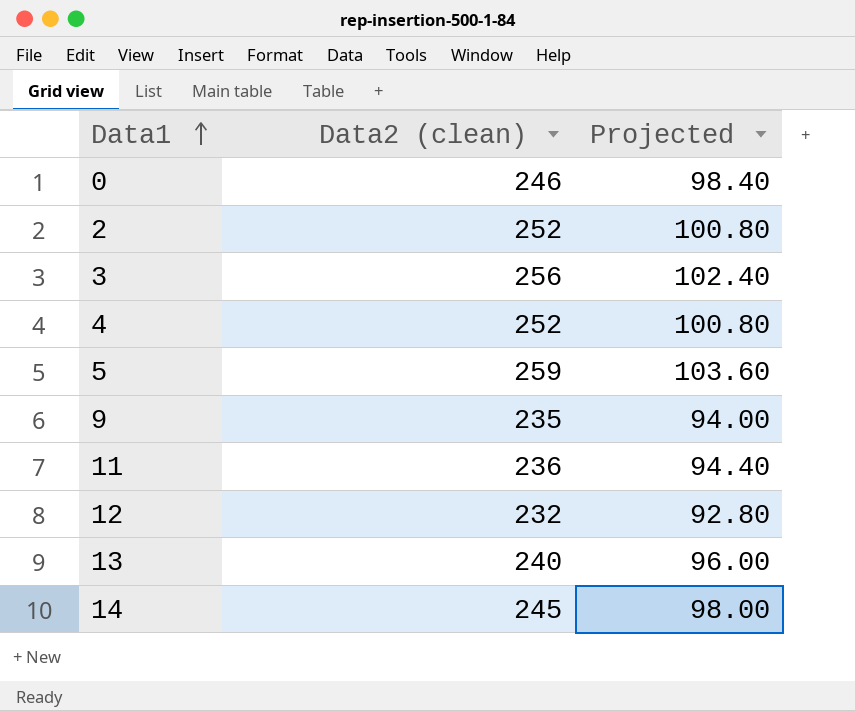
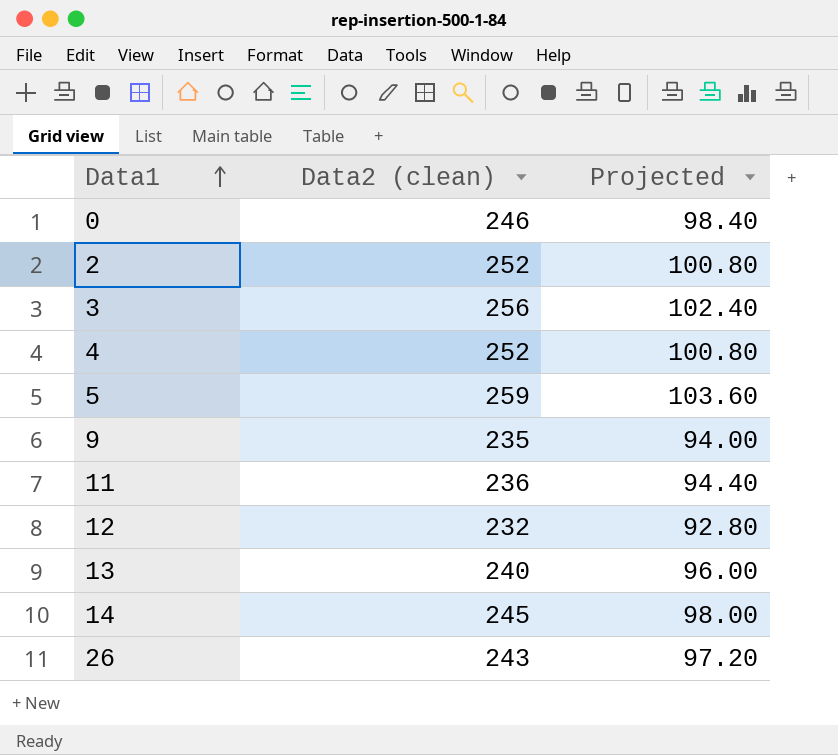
row 26: none -> 243 | 97.20

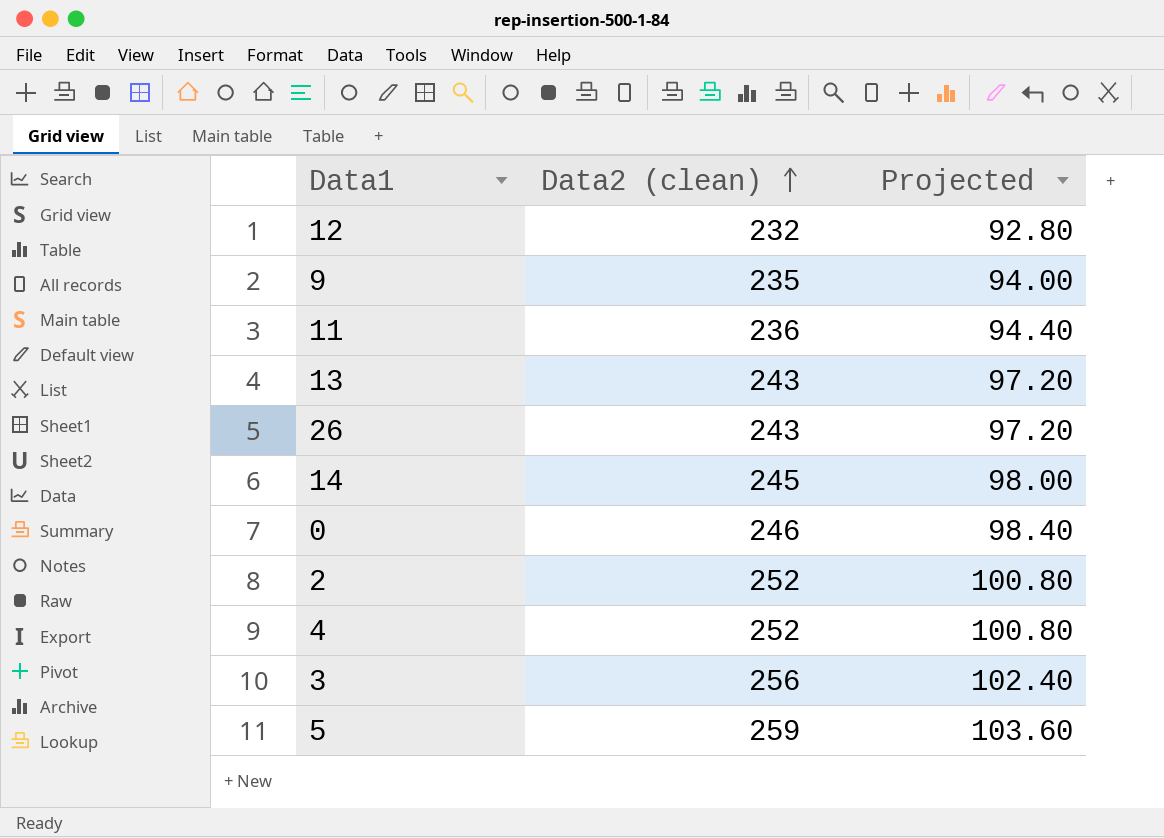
row order: Data1 ascending -> Data2 (clean) ascending
13 | Data2 (clean): 240 -> 243
13 | Projected: 96.00 -> 97.20

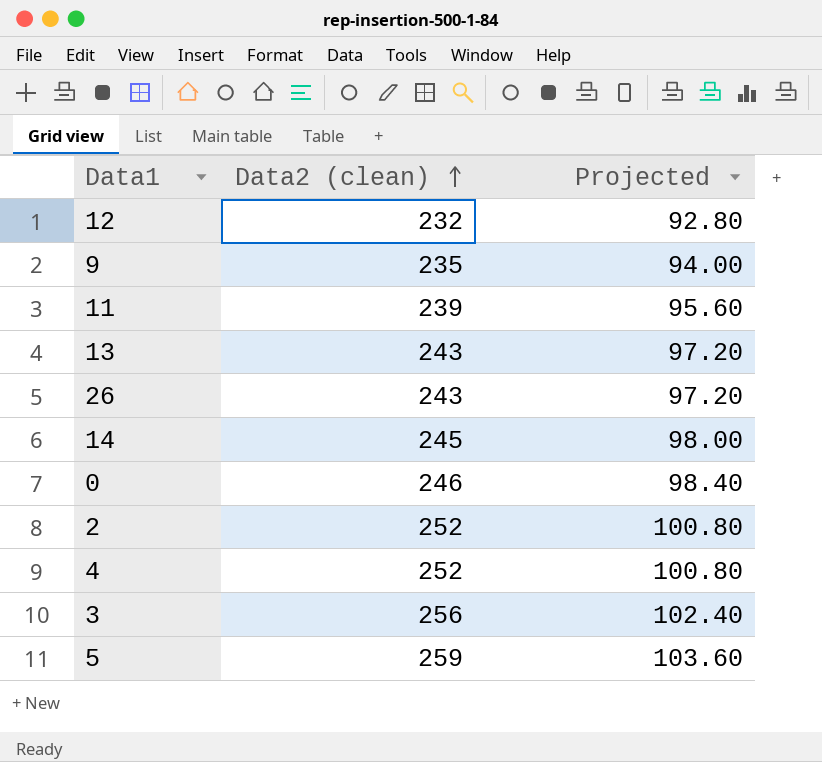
11 | Data2 (clean): 236 -> 239
11 | Projected: 94.40 -> 95.60

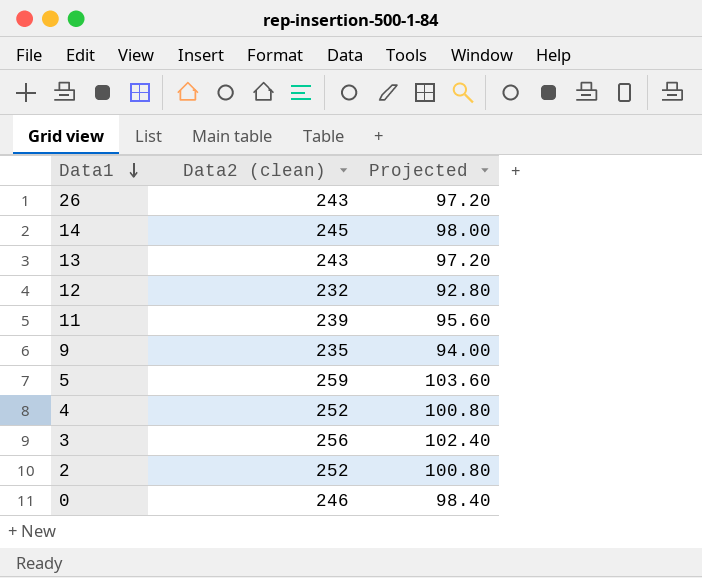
row order: Data2 (clean) ascending -> Data1 descending

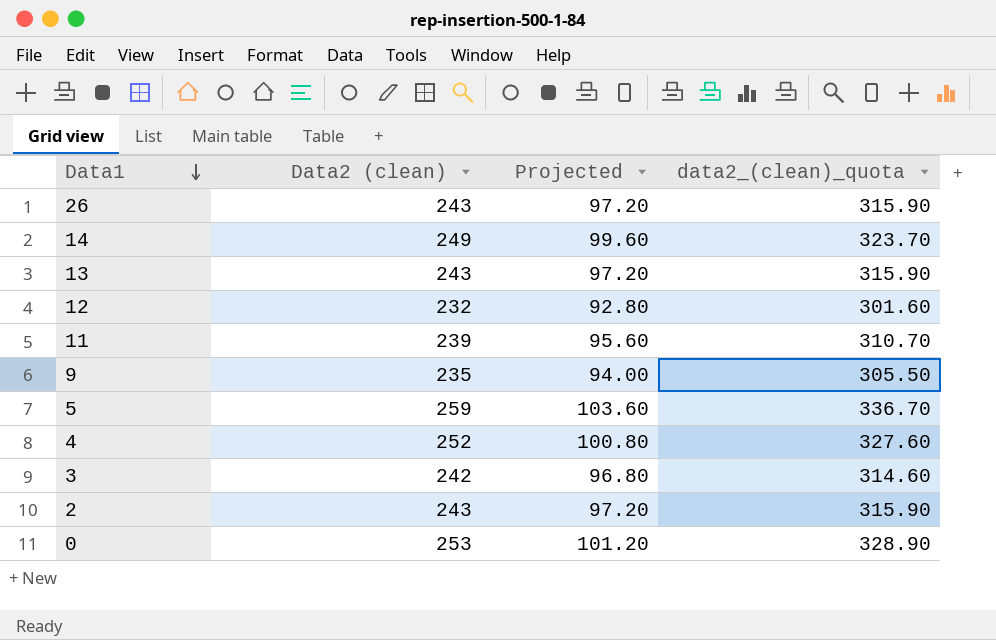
column data2_(clean)_quota | formula: none -> [Data2 (clean)] * 1.3
14 | Data2 (clean): 245 -> 249
14 | Projected: 98.00 -> 99.60
3 | Data2 (clean): 256 -> 242
3 | Projected: 102.40 -> 96.80
2 | Data2 (clean): 252 -> 243
2 | Projected: 100.80 -> 97.20
0 | Data2 (clean): 246 -> 253
0 | Projected: 98.40 -> 101.20

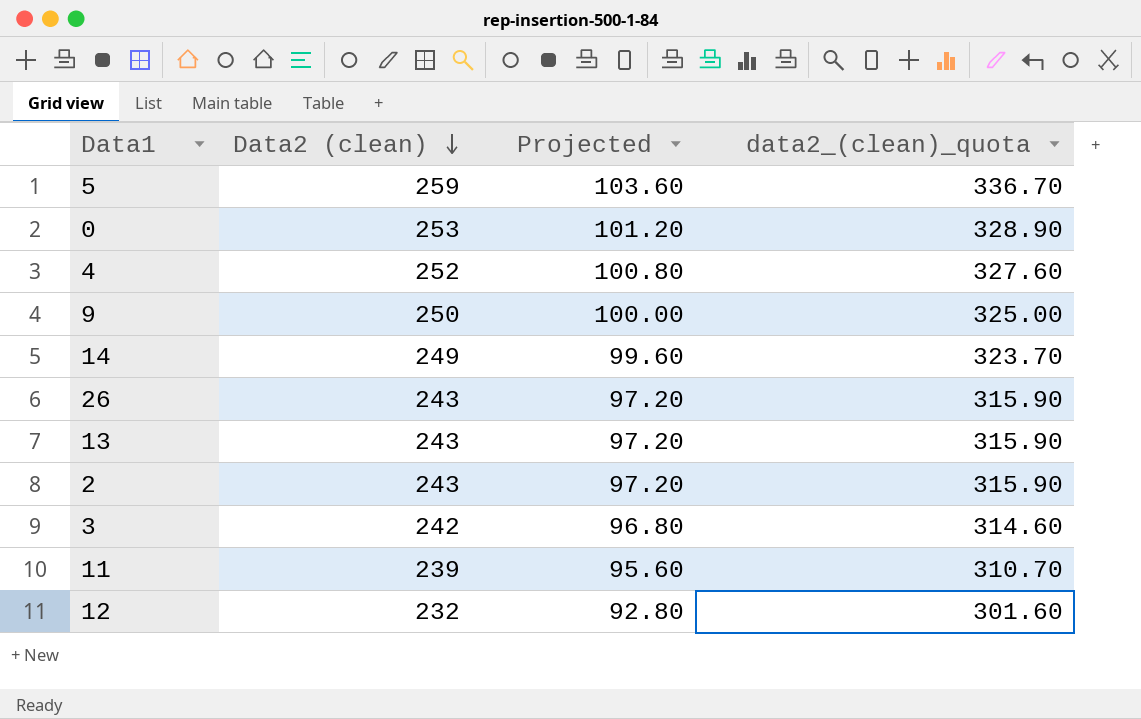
row order: Data1 descending -> Data2 (clean) descending
9 | Data2 (clean): 235 -> 250
9 | Projected: 94.00 -> 100.00
9 | data2_(clean)_quota: 305.50 -> 325.00

